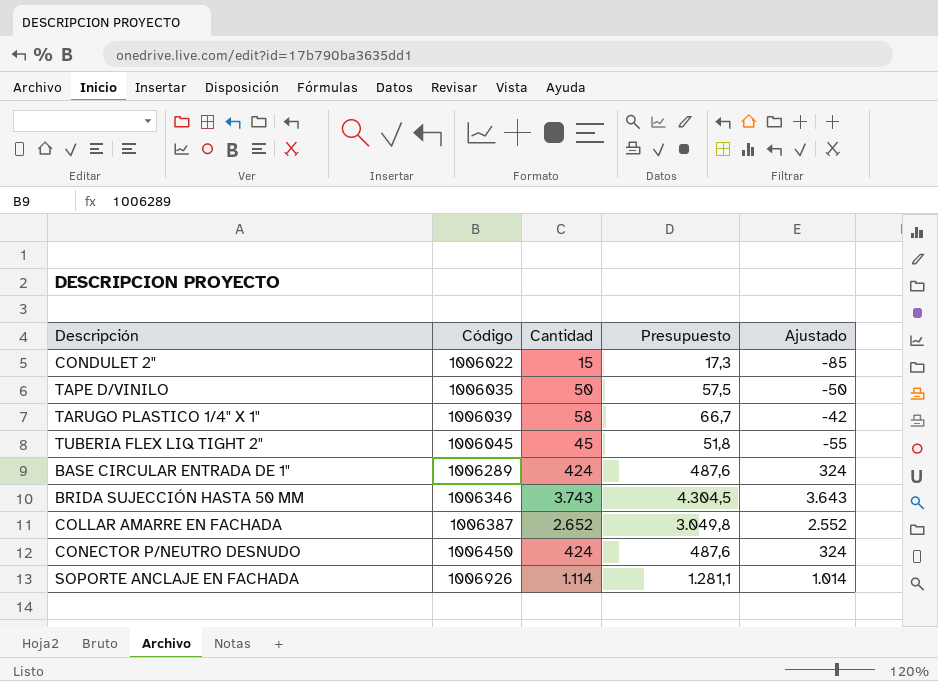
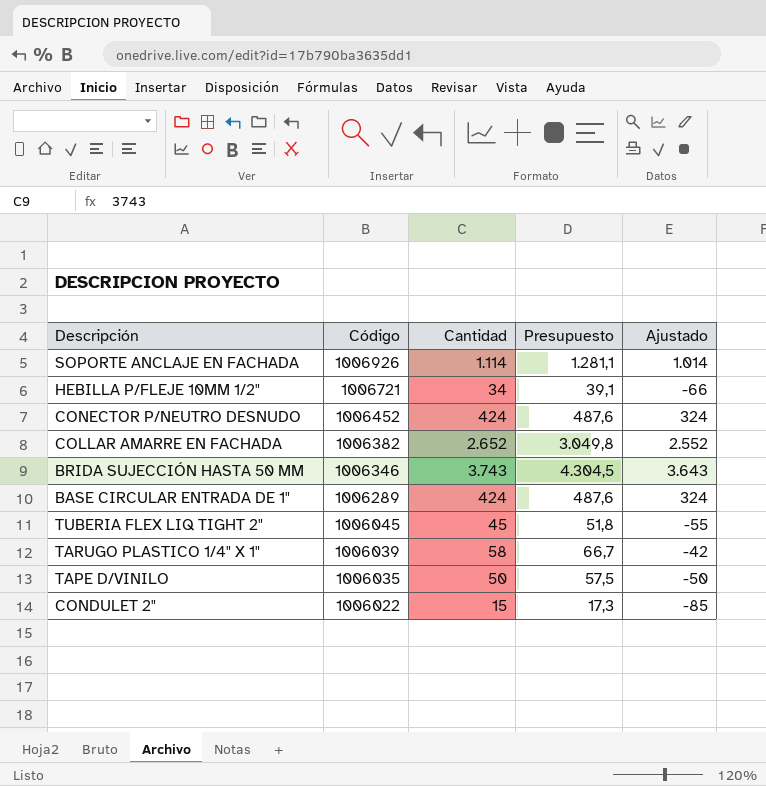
row order: Código ascending -> Código descending
row HEBILLA P/FLEJE 10MM 1/2": none -> 1006721 | 34 | 39,1 | -66
CONECTOR P/NEUTRO DESNUDO | Código: 1006450 -> 1006452
COLLAR AMARRE EN FACHADA | Código: 1006387 -> 1006382

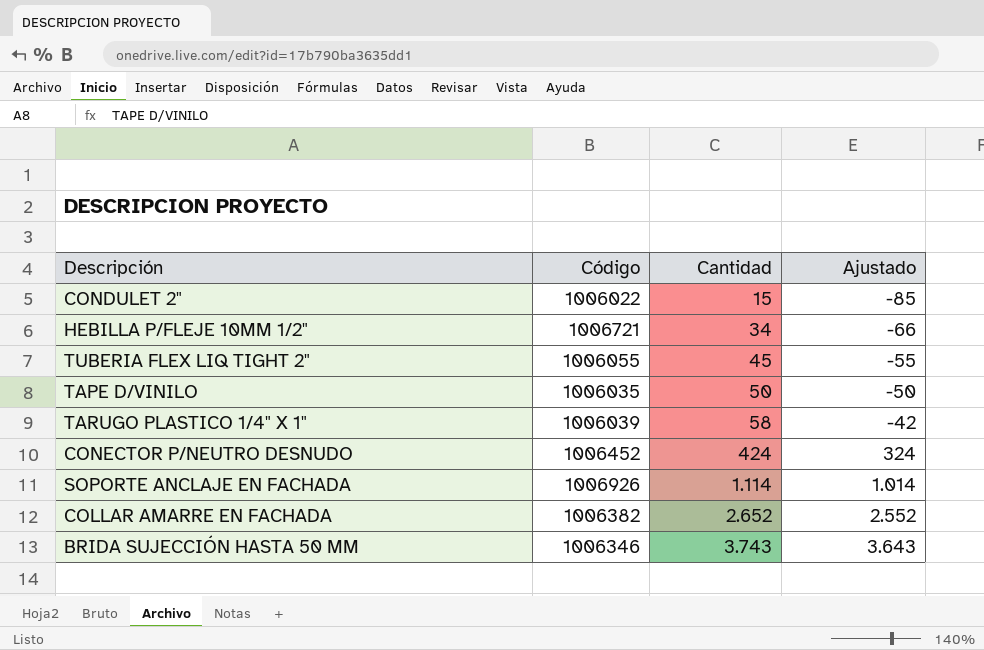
row order: Código descending -> Cantidad ascending
column Presupuesto | formula: [Cantidad] * 1,15 -> none
row BASE CIRCULAR ENTRADA DE 1": 1006289 | 424 | 487,6 | 324 -> none
TUBERIA FLEX LIQ TIGHT 2" | Código: 1006045 -> 1006055

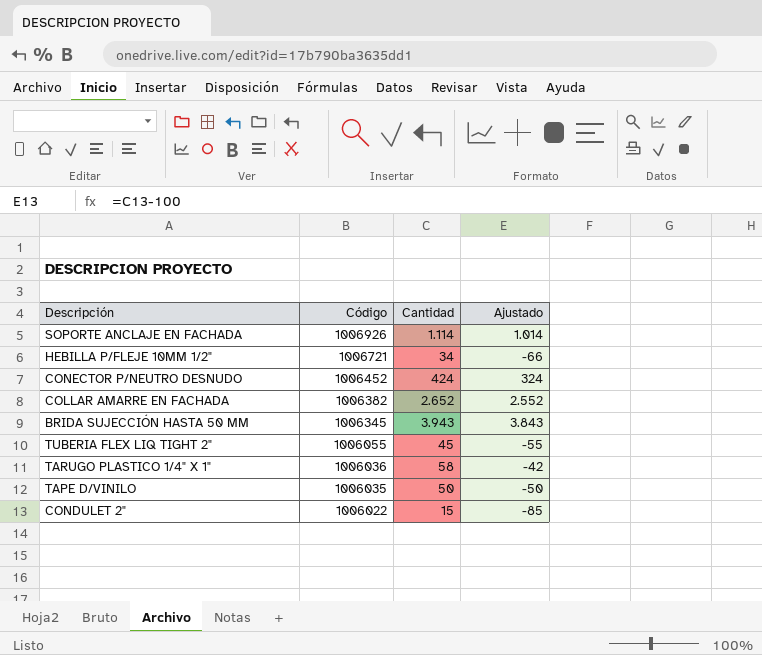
row order: Cantidad ascending -> Código descending
BRIDA SUJECCIÓN HASTA 50 MM | Código: 1006346 -> 1006345
BRIDA SUJECCIÓN HASTA 50 MM | Cantidad: 3.743 -> 3.943
BRIDA SUJECCIÓN HASTA 50 MM | Ajustado: 3.643 -> 3.843
TARUGO PLASTICO 1/4" X 1" | Código: 1006039 -> 1006036

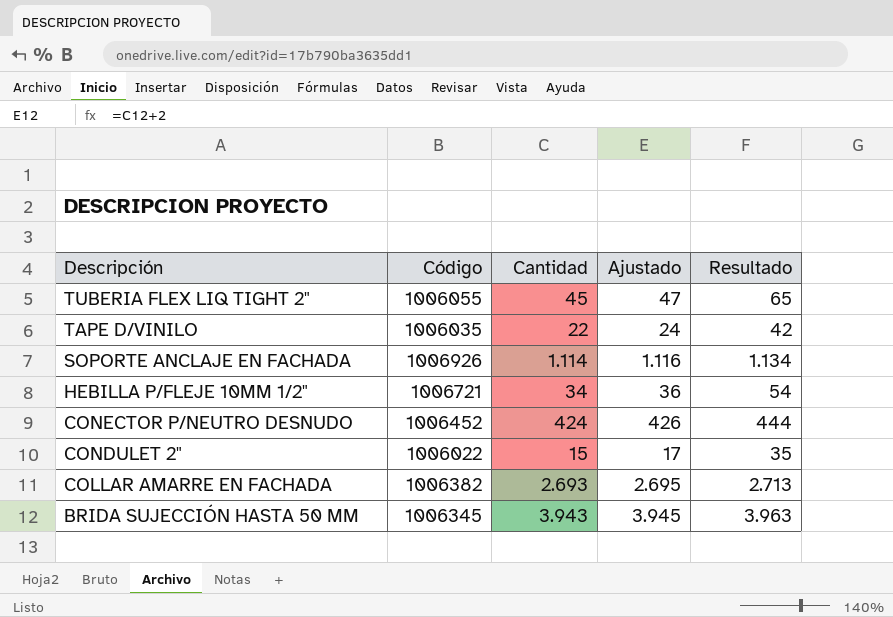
row order: Código descending -> Descripción descending
column Ajustado | formula: [Cantidad] - 100 -> [Cantidad] + 2
column Resultado | formula: none -> [Cantidad] + 20
row TARUGO PLASTICO 1/4" X 1": 1006036 | 58 | -42 -> none
TAPE D/VINILO | Cantidad: 50 -> 22
COLLAR AMARRE EN FACHADA | Cantidad: 2.652 -> 2.693

